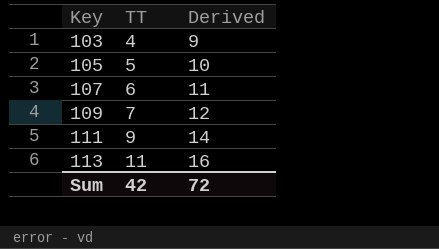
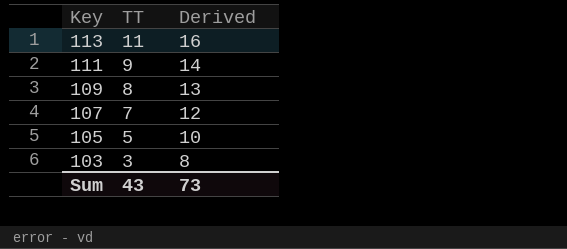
row order: Key ascending -> Key descending
109 | TT: 7 -> 8
109 | Derived: 12 -> 13
107 | TT: 6 -> 7
107 | Derived: 11 -> 12
103 | TT: 4 -> 3
103 | Derived: 9 -> 8
Sum | TT: 42 -> 43
Sum | Derived: 72 -> 73

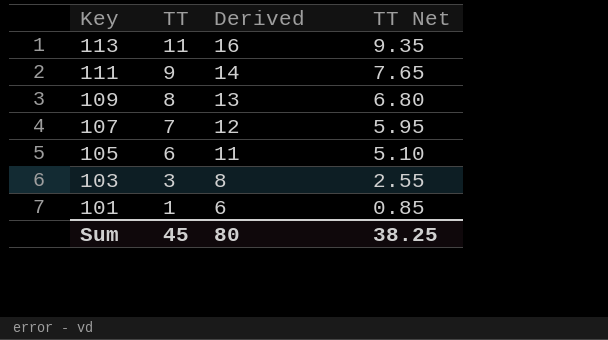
column TT Net | formula: none -> [TT] * 0.85
105 | TT: 5 -> 6
105 | Derived: 10 -> 11
row 101: none -> 1 | 6 | 0.85
Sum | TT: 43 -> 45
Sum | Derived: 73 -> 80

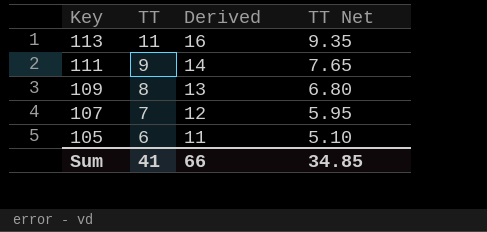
row 103: 3 | 8 | 2.55 -> none
row 101: 1 | 6 | 0.85 -> none
Sum | TT: 45 -> 41
Sum | Derived: 80 -> 66
Sum | TT Net: 38.25 -> 34.85

